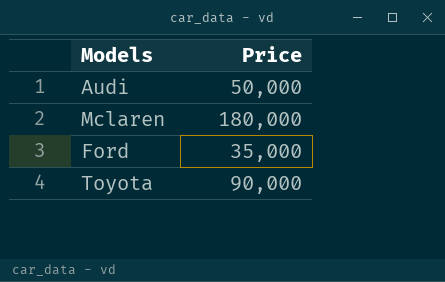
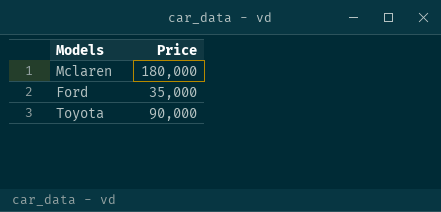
row Audi: 50,000 -> none

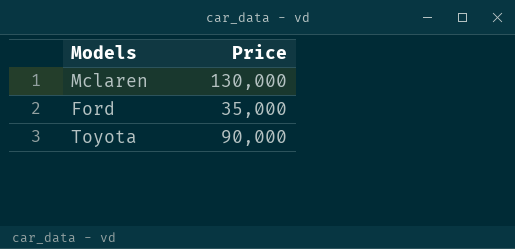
Mclaren | Price: 180,000 -> 130,000

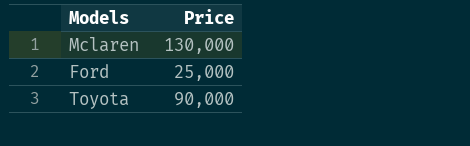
Ford | Price: 35,000 -> 25,000

